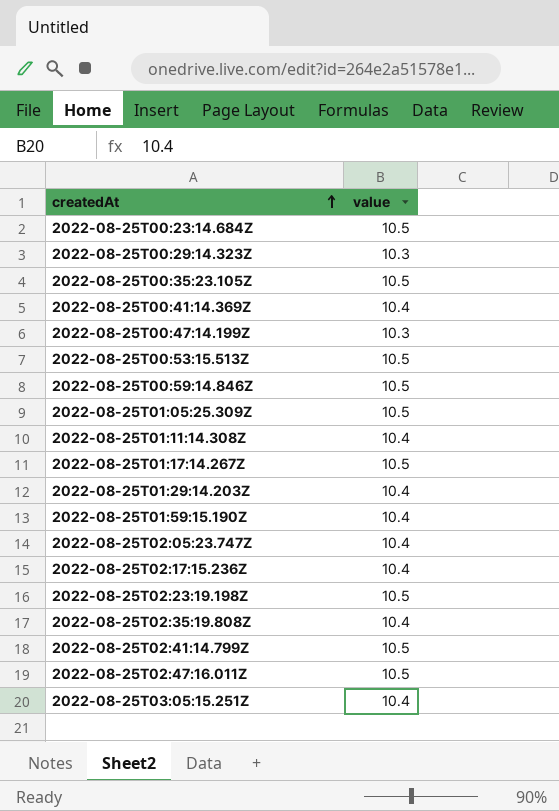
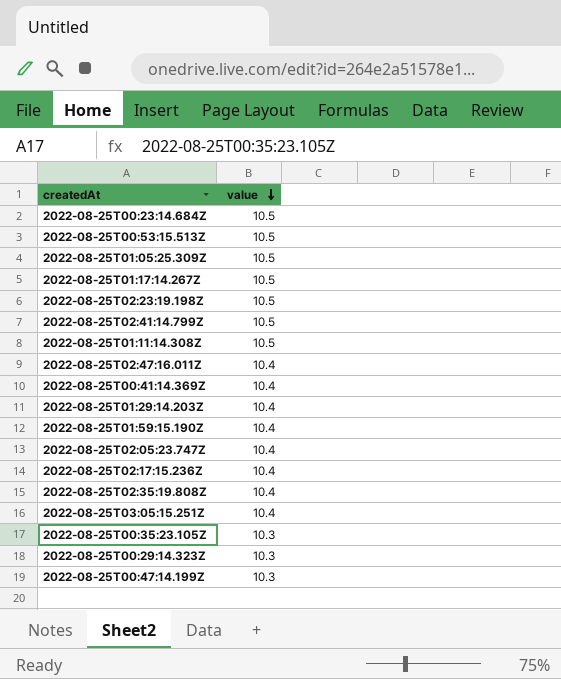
row order: createdAt ascending -> value descending
row 2022-08-25T00:59:14.846Z: 10.5 -> none
2022-08-25T01:11:14.308Z | value: 10.4 -> 10.5
2022-08-25T02:47:16.011Z | value: 10.5 -> 10.4
2022-08-25T00:35:23.105Z | value: 10.5 -> 10.3

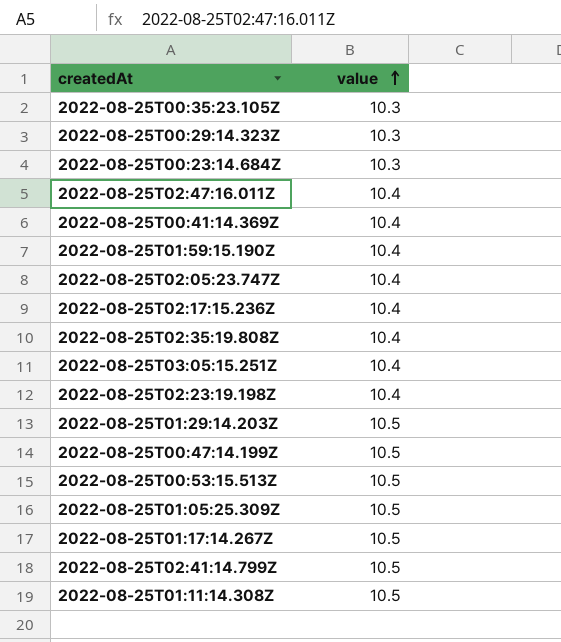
row order: value descending -> value ascending
2022-08-25T00:23:14.684Z | value: 10.5 -> 10.3
2022-08-25T02:23:19.198Z | value: 10.5 -> 10.4
2022-08-25T01:29:14.203Z | value: 10.4 -> 10.5
2022-08-25T00:47:14.199Z | value: 10.3 -> 10.5

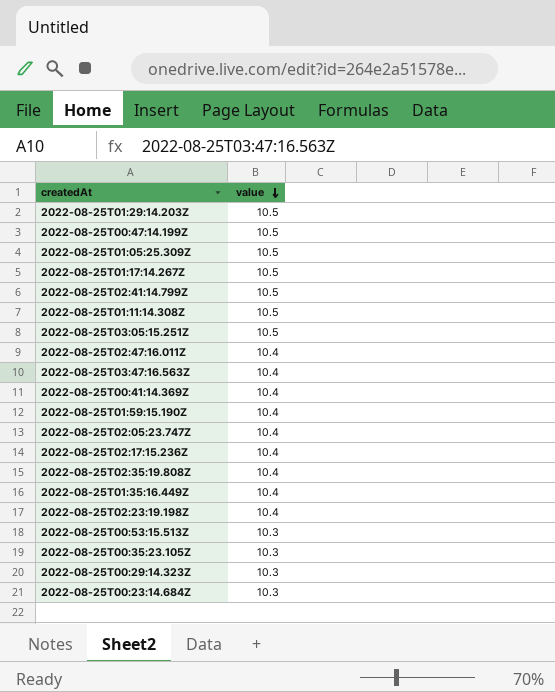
row order: value ascending -> value descending
2022-08-25T03:05:15.251Z | value: 10.4 -> 10.5
row 2022-08-25T03:47:16.563Z: none -> 10.4
row 2022-08-25T01:35:16.449Z: none -> 10.4
2022-08-25T00:53:15.513Z | value: 10.5 -> 10.3

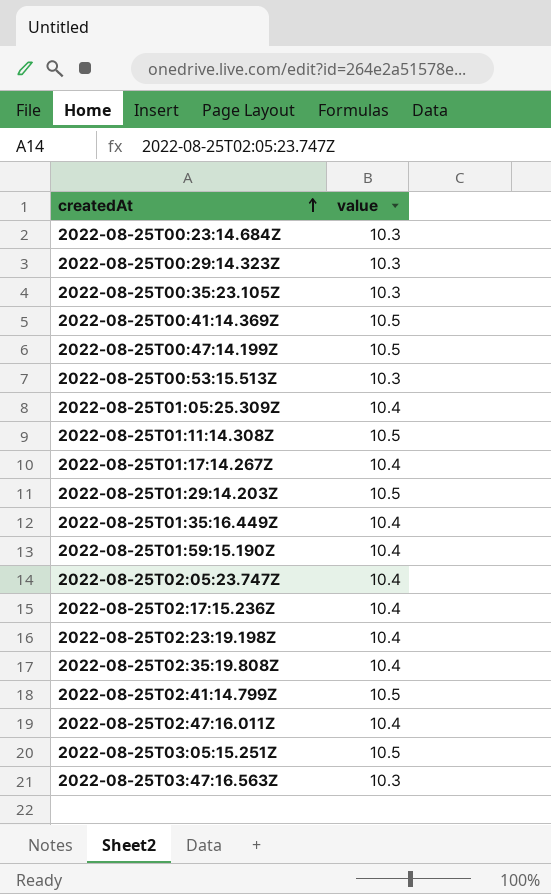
row order: value descending -> createdAt ascending
2022-08-25T00:41:14.369Z | value: 10.4 -> 10.5
2022-08-25T01:05:25.309Z | value: 10.5 -> 10.4
2022-08-25T01:17:14.267Z | value: 10.5 -> 10.4
2022-08-25T03:47:16.563Z | value: 10.4 -> 10.3

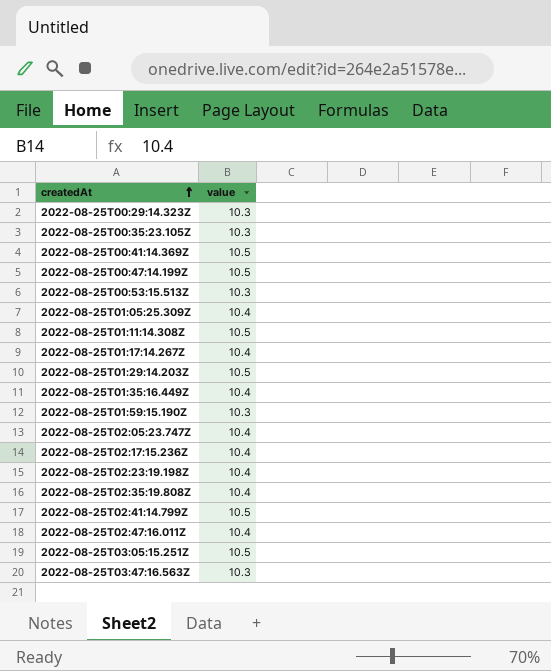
row 2022-08-25T00:23:14.684Z: 10.3 -> none
2022-08-25T01:59:15.190Z | value: 10.4 -> 10.3

